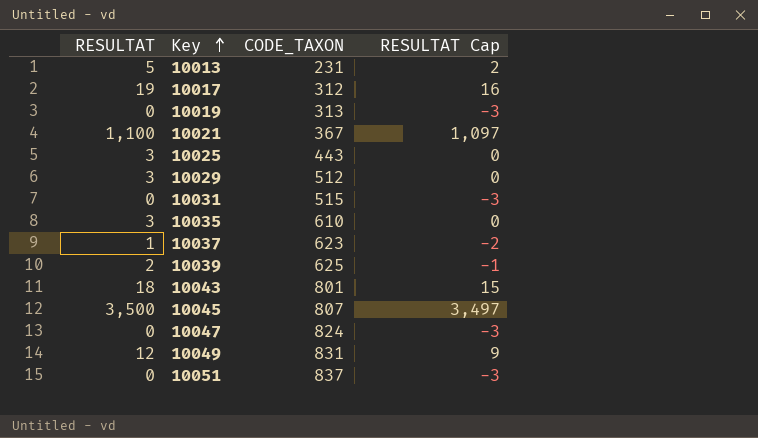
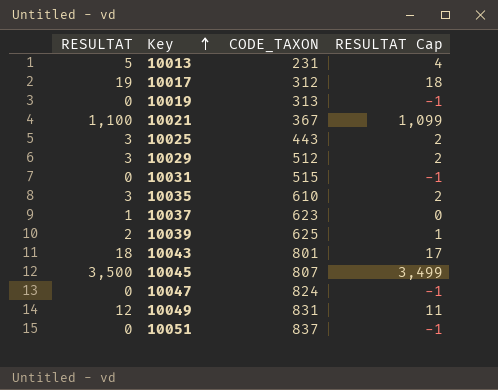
column RESULTAT Cap | formula: [RESULTAT] - 3 -> [RESULTAT] - 1

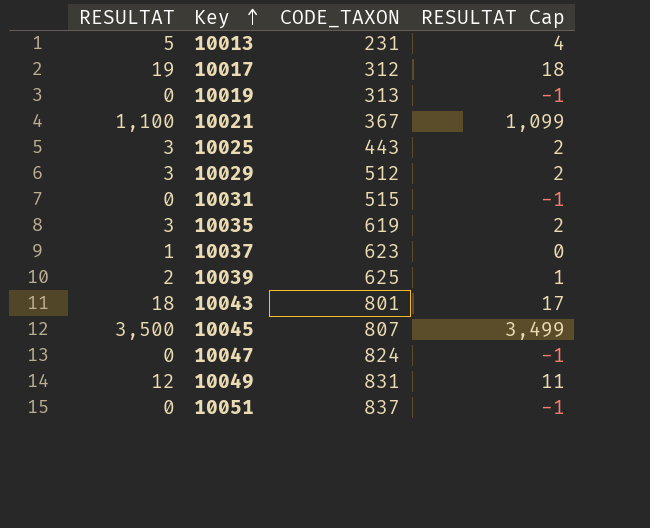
10035 | CODE_TAXON: 610 -> 619

